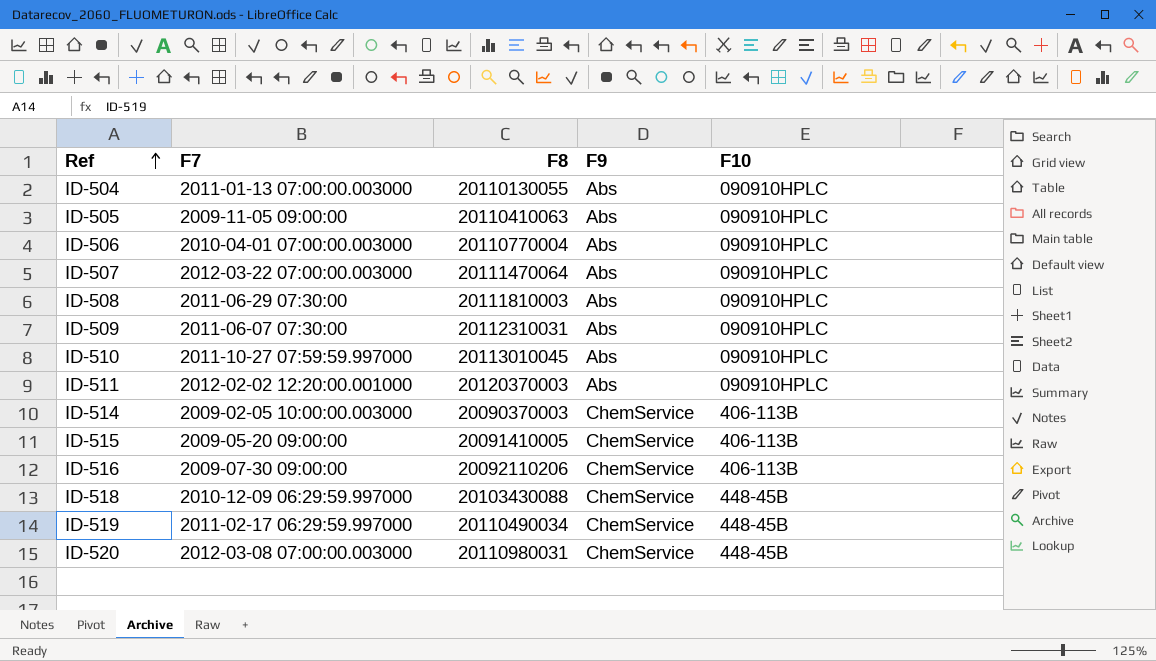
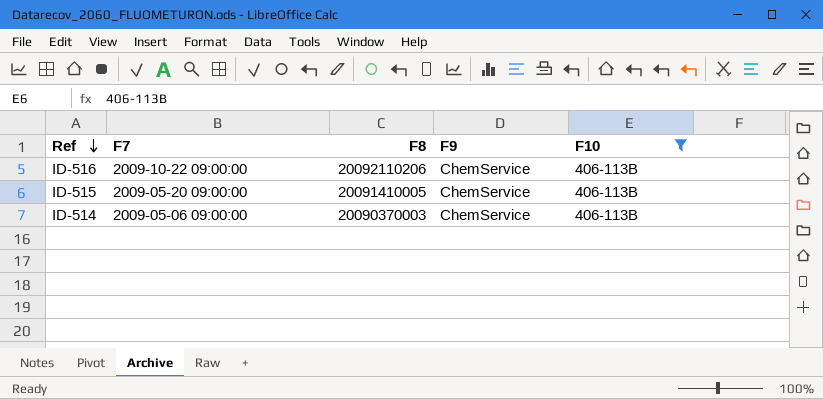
filter: none -> F10 = 406-113B
row order: Ref ascending -> Ref descending
ID-516 | F7: 2009-07-30 09:00:00 -> 2009-10-22 09:00:00
ID-514 | F7: 2009-02-05 10:00:00.003000 -> 2009-05-06 09:00:00

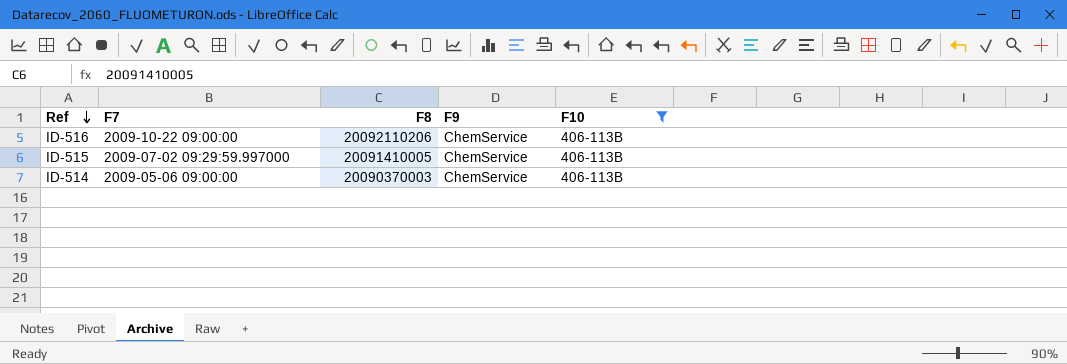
ID-515 | F7: 2009-05-20 09:00:00 -> 2009-07-02 09:29:59.997000

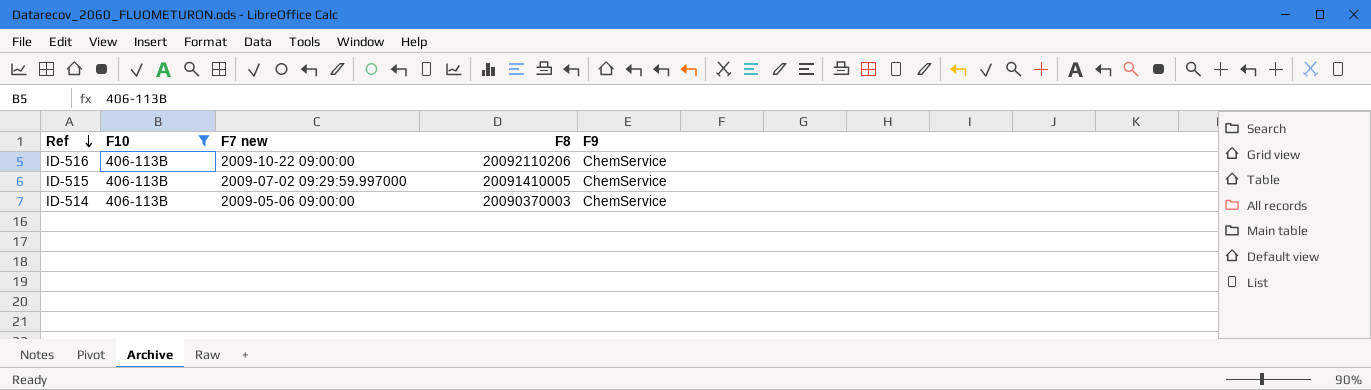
column F10 | position: 5 -> 2
column name: F7 -> F7 new

